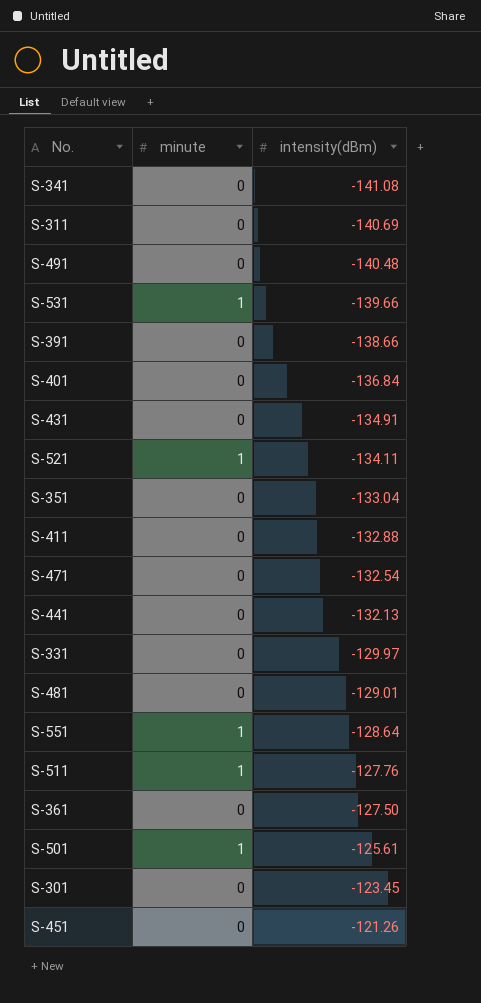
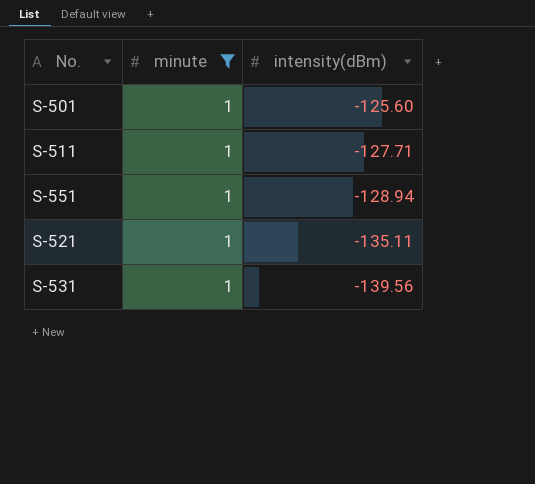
filter: none -> minute = 1
row order: intensity(dBm) ascending -> intensity(dBm) descending
S-501 | intensity(dBm): -125.61 -> -125.60
S-511 | intensity(dBm): -127.76 -> -127.71
S-551 | intensity(dBm): -128.64 -> -128.94
S-521 | intensity(dBm): -134.11 -> -135.11
S-531 | intensity(dBm): -139.66 -> -139.56

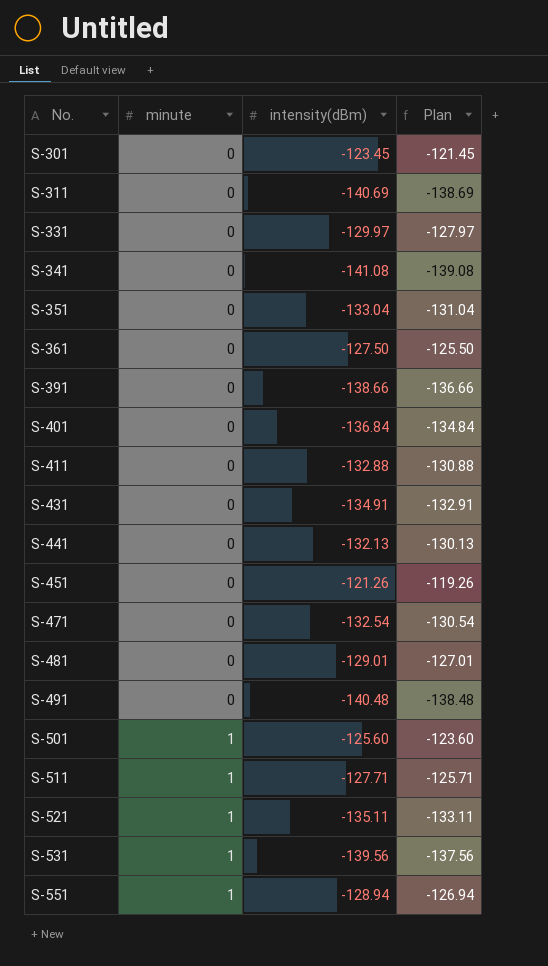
filter: minute = 1 -> none
row order: intensity(dBm) descending -> No. ascending
column Plan | formula: none -> [intensity(dBm)] + 2

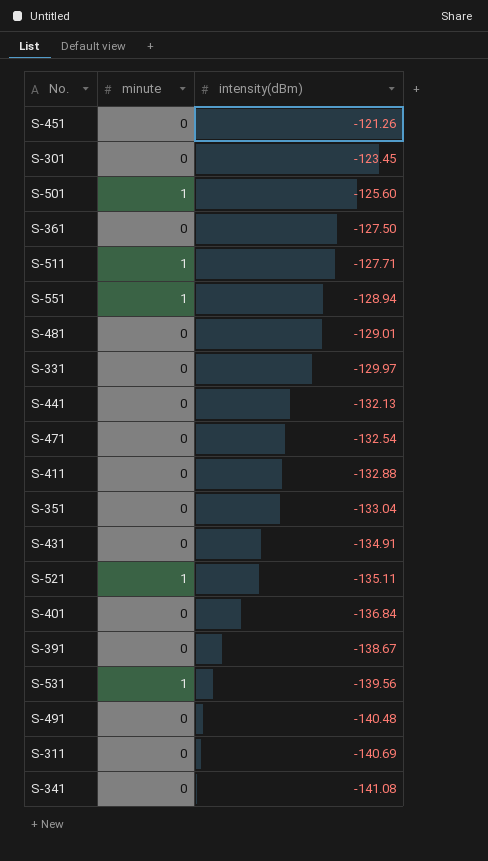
row order: No. ascending -> intensity(dBm) descending
column Plan | formula: [intensity(dBm)] + 2 -> none
S-391 | intensity(dBm): -138.66 -> -138.67

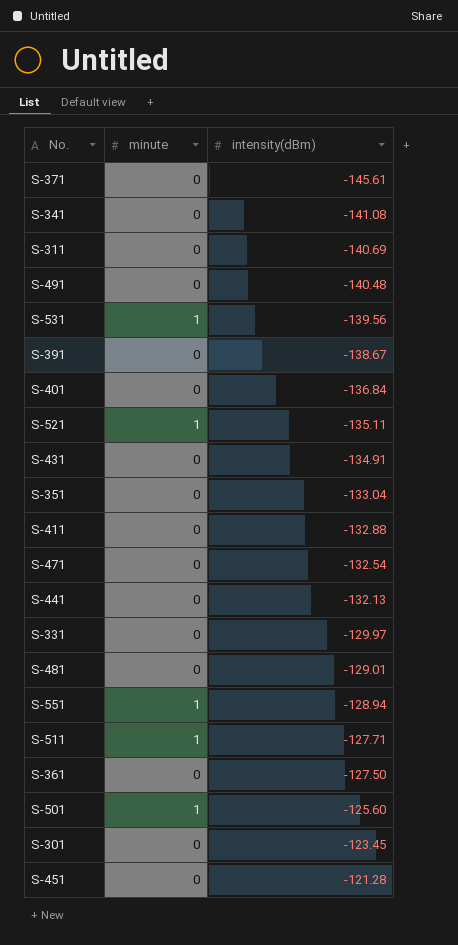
row order: intensity(dBm) descending -> intensity(dBm) ascending
row S-371: none -> 0 | -145.61
S-451 | intensity(dBm): -121.26 -> -121.28

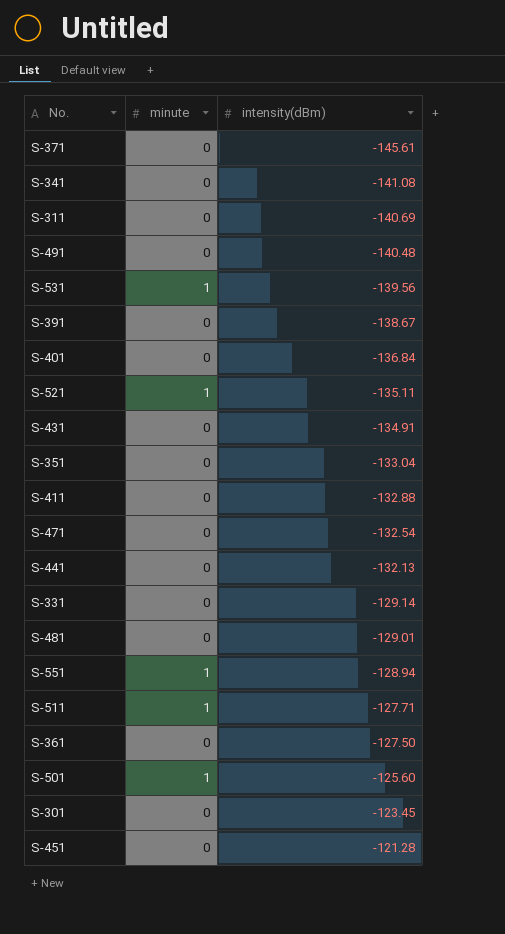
S-331 | intensity(dBm): -129.97 -> -129.14

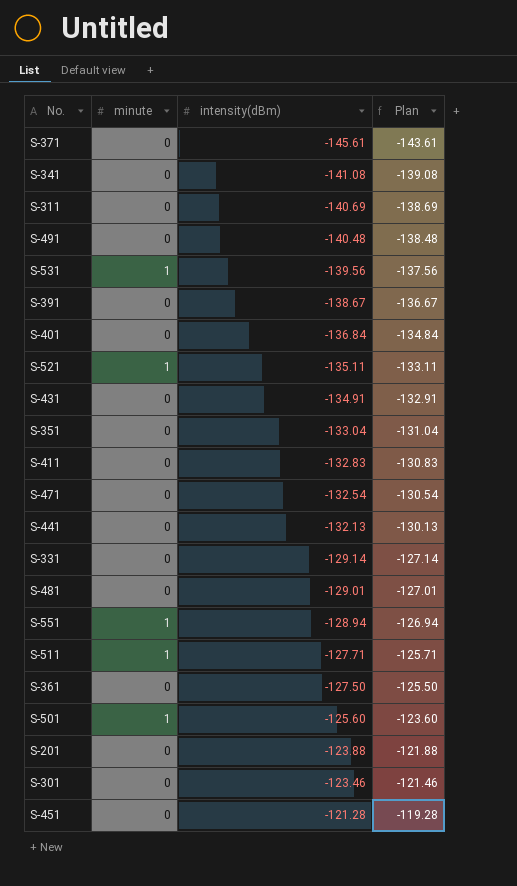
column Plan | formula: none -> [intensity(dBm)] + 2
S-411 | intensity(dBm): -132.88 -> -132.83
row S-201: none -> 0 | -123.88 | -121.88
S-301 | intensity(dBm): -123.45 -> -123.46

